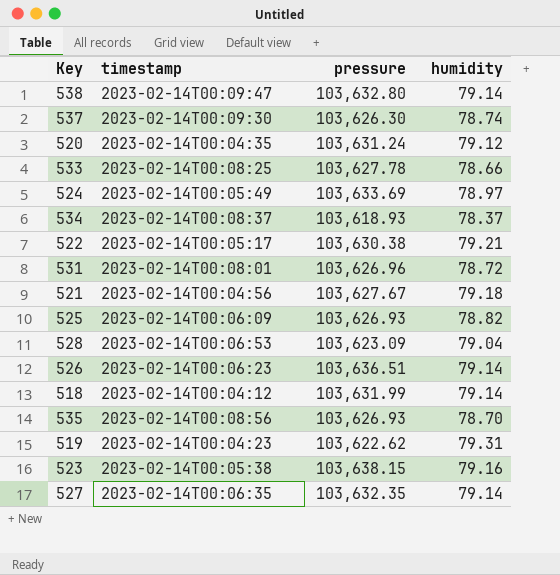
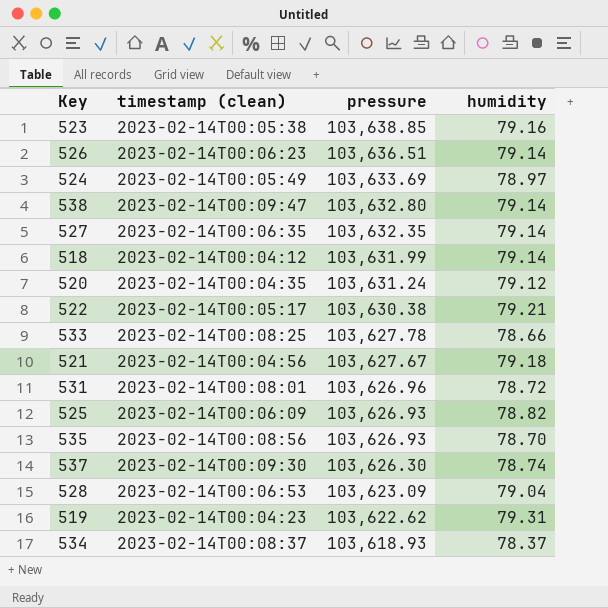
row order: none -> pressure descending
column name: timestamp -> timestamp (clean)
523 | pressure: 103,638.15 -> 103,638.85

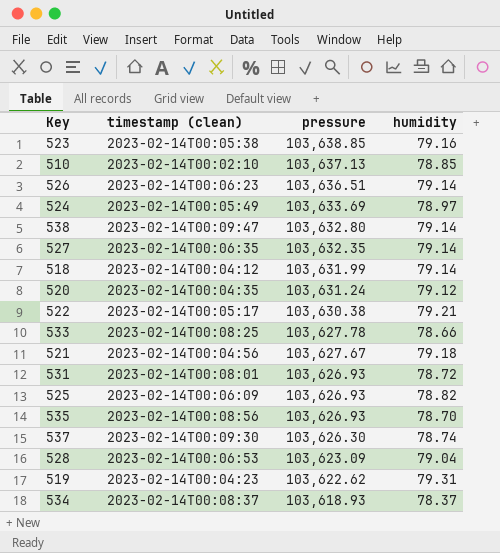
row 510: none -> 2023-02-14T00:02:10 | 103,637.13 | 78.85
531 | pressure: 103,626.96 -> 103,626.93

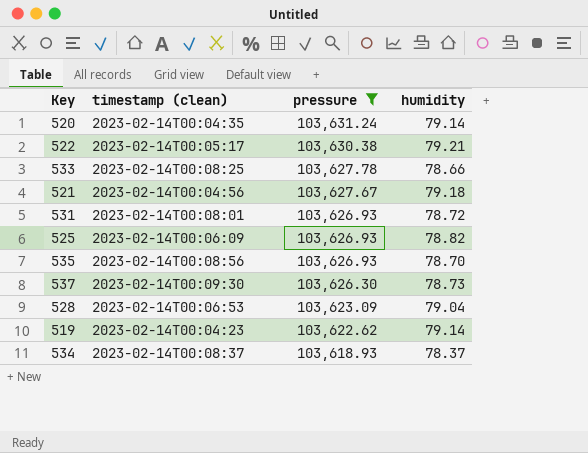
filter: none -> pressure <= 103,631.24
520 | humidity: 79.12 -> 79.14
537 | humidity: 78.74 -> 78.73
519 | humidity: 79.31 -> 79.14

